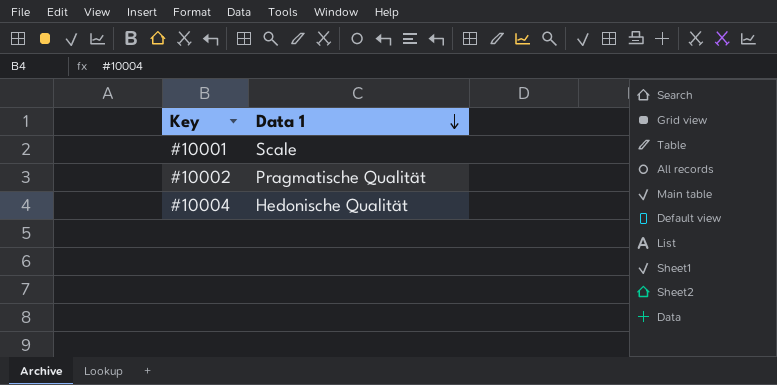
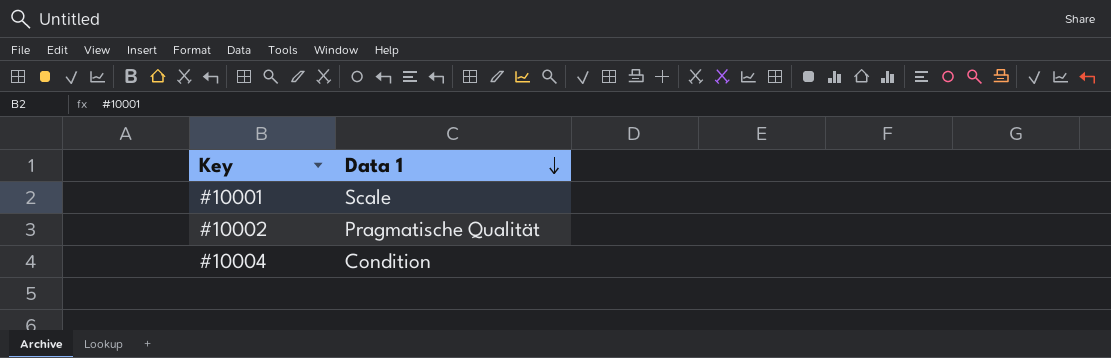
#10004 | Data 1: Hedonische Qualität -> Condition

